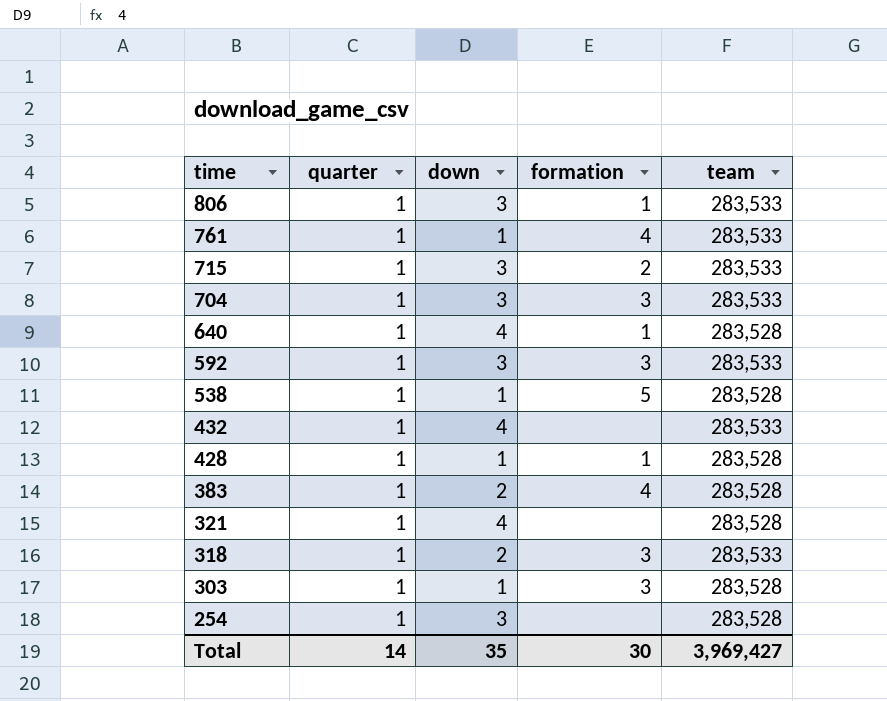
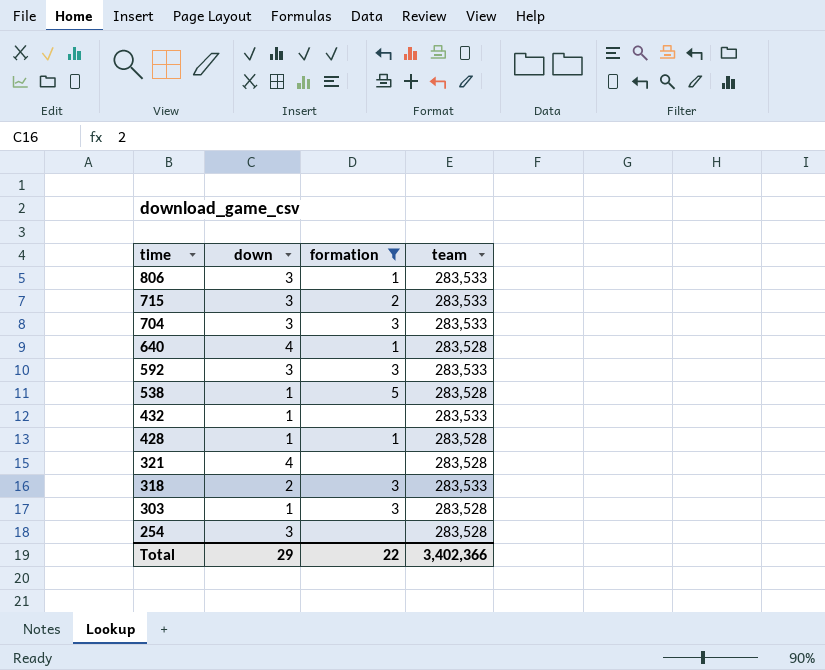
filter: none -> formation != 4
column quarter | position: 2 -> none
432 | down: 4 -> 1
Total | down: 35 -> 29
Total | formation: 30 -> 22
Total | team: 3,969,427 -> 3,402,366

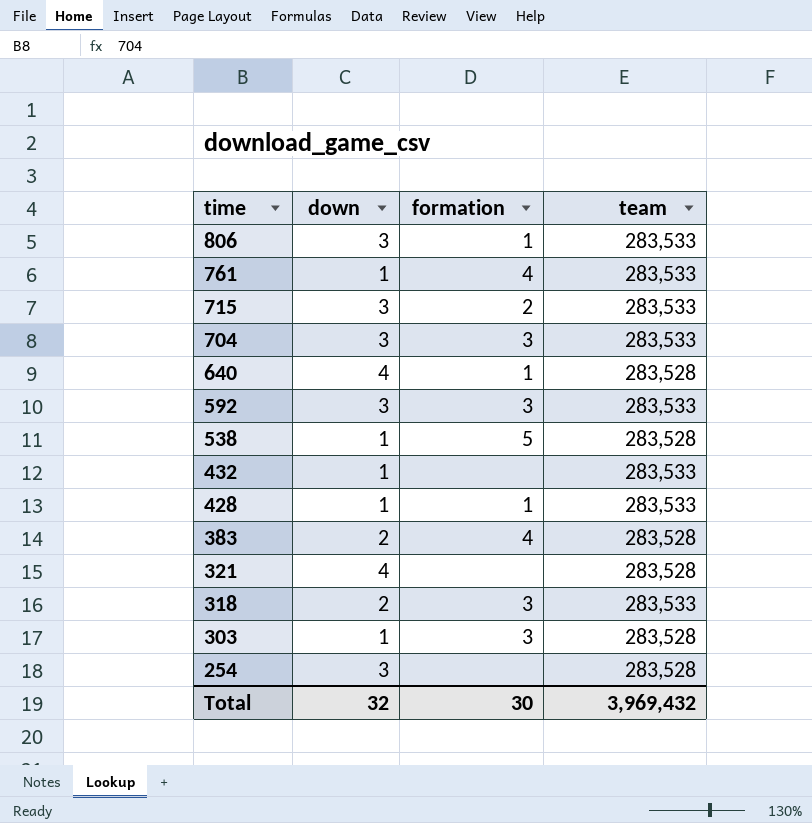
filter: formation != 4 -> none
428 | team: 283,528 -> 283,533
Total | down: 29 -> 32
Total | formation: 22 -> 30
Total | team: 3,402,366 -> 3,969,432

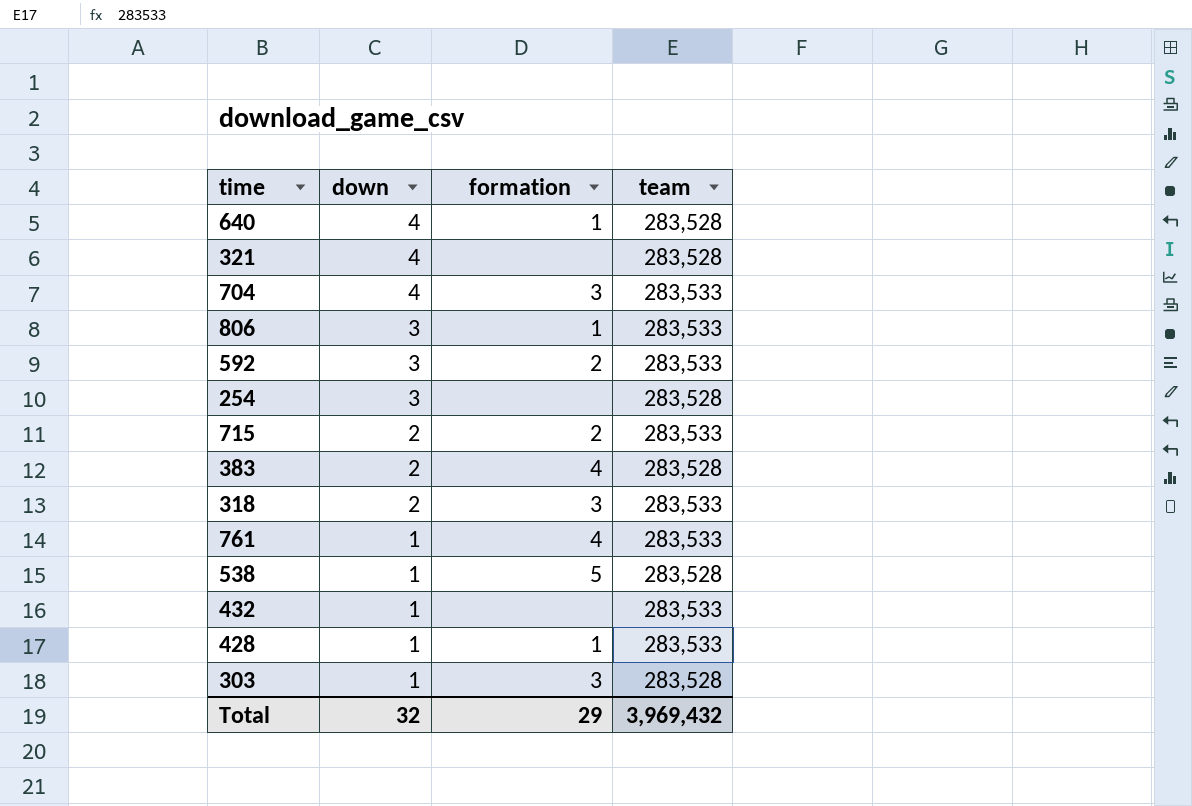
row order: time descending -> down descending
704 | down: 3 -> 4
592 | formation: 3 -> 2
715 | down: 3 -> 2
Total | formation: 30 -> 29

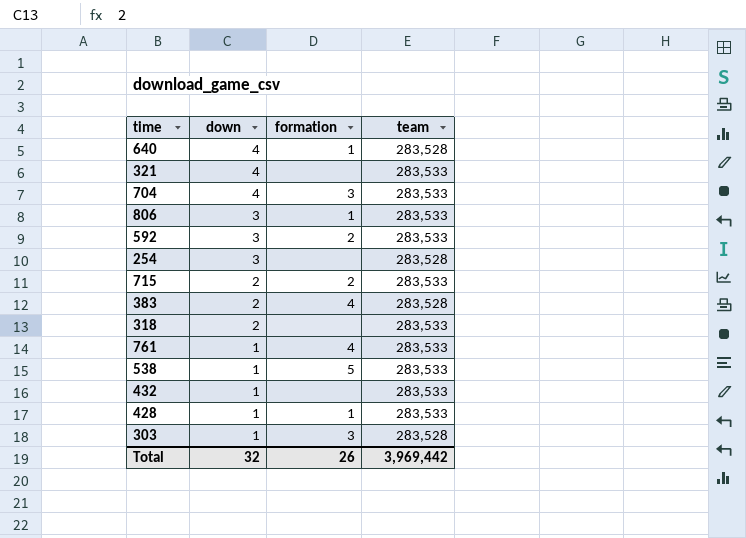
321 | team: 283,528 -> 283,533
318 | formation: 3 -> none
538 | team: 283,528 -> 283,533
Total | formation: 29 -> 26
Total | team: 3,969,432 -> 3,969,442

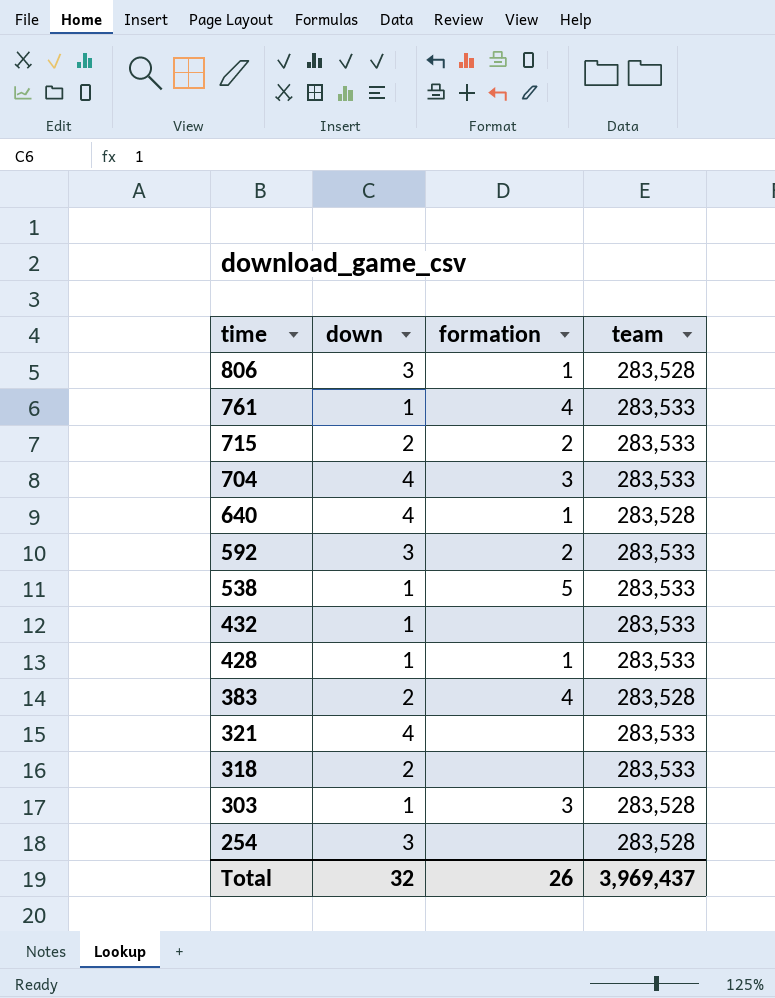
row order: down descending -> time descending
806 | team: 283,533 -> 283,528
Total | team: 3,969,442 -> 3,969,437

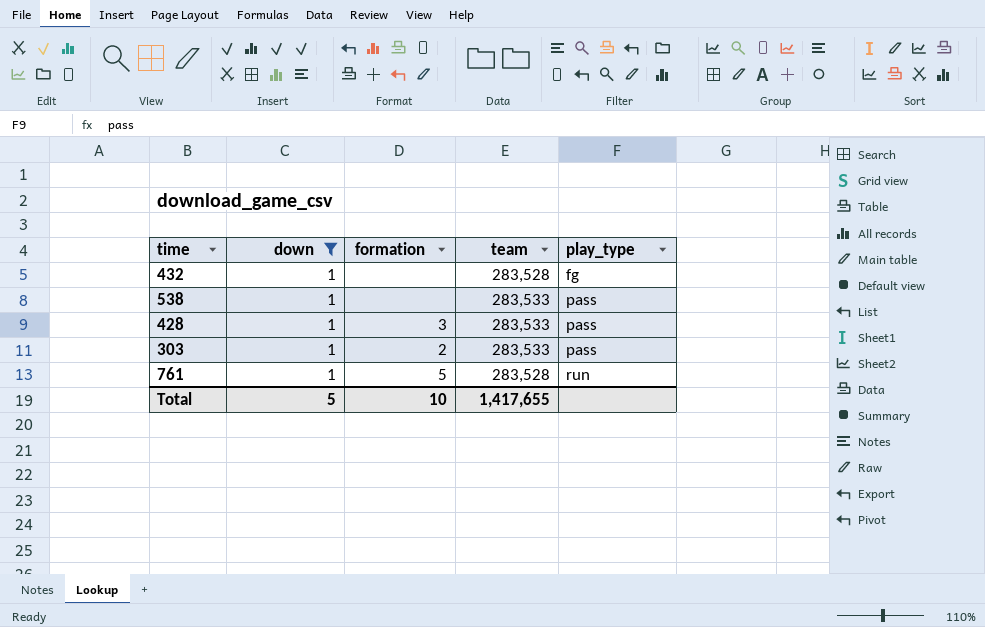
filter: none -> down = 1
row order: time descending -> play_type ascending
column play_type | position: none -> 5
432 | team: 283,533 -> 283,528
538 | formation: 5 -> none
428 | formation: 1 -> 3
303 | formation: 3 -> 2
303 | team: 283,528 -> 283,533
761 | formation: 4 -> 5
761 | team: 283,533 -> 283,528
Total | down: 32 -> 5
Total | formation: 26 -> 10
Total | team: 3,969,437 -> 1,417,655

